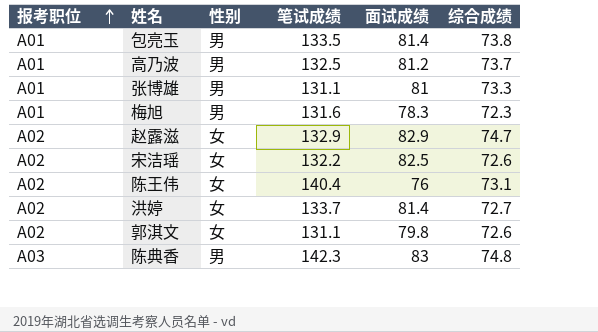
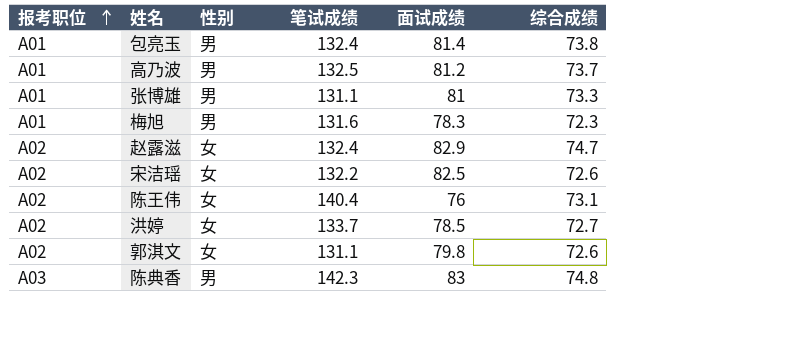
包亮玉 | 笔试成绩: 133.5 -> 132.4
赵露滋 | 笔试成绩: 132.9 -> 132.4
洪婷 | 面试成绩: 81.4 -> 78.5

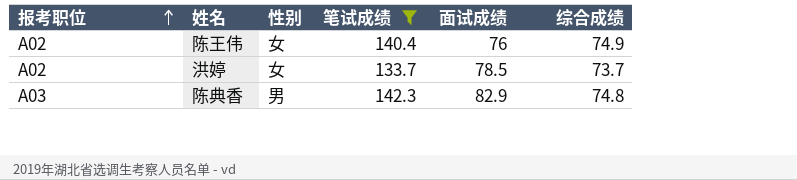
filter: none -> 笔试成绩 >= 133.7
陈王伟 | 综合成绩: 73.1 -> 74.9
洪婷 | 综合成绩: 72.7 -> 73.7
陈典香 | 面试成绩: 83 -> 82.9

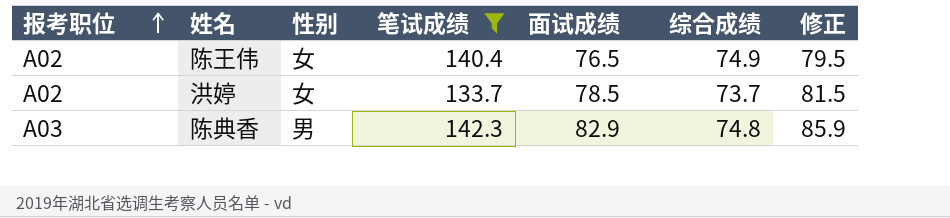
column 修正 | formula: none -> [面试成绩] + 3
陈王伟 | 面试成绩: 76 -> 76.5

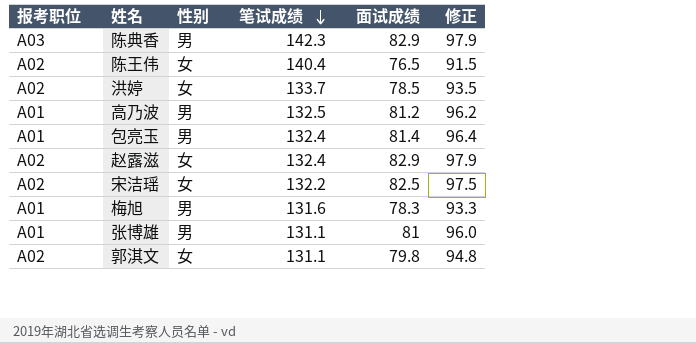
filter: 笔试成绩 >= 133.7 -> none
row order: 报考职位 ascending -> 笔试成绩 descending
column 综合成绩 | position: 6 -> none
column 修正 | formula: [面试成绩] + 3 -> [面试成绩] + 15

